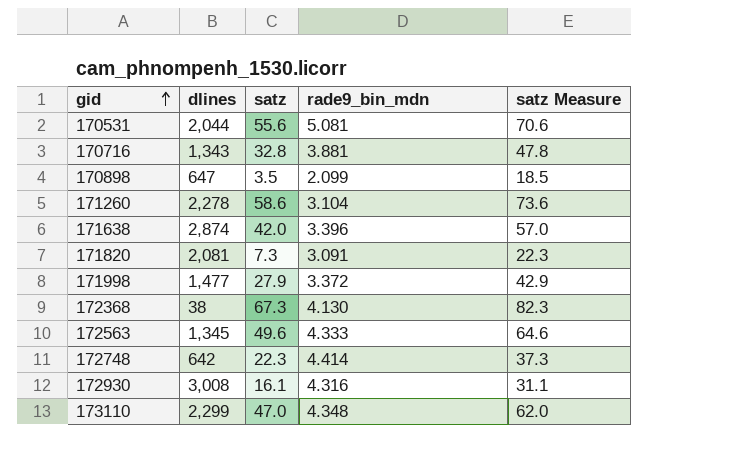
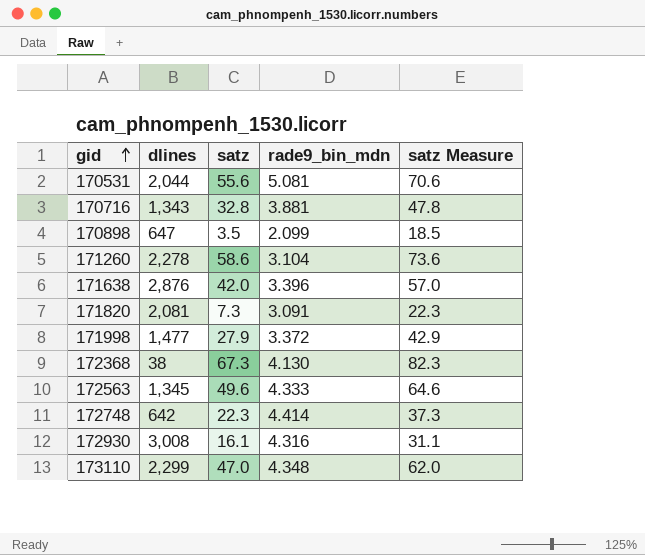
171638 | dlines: 2,874 -> 2,876

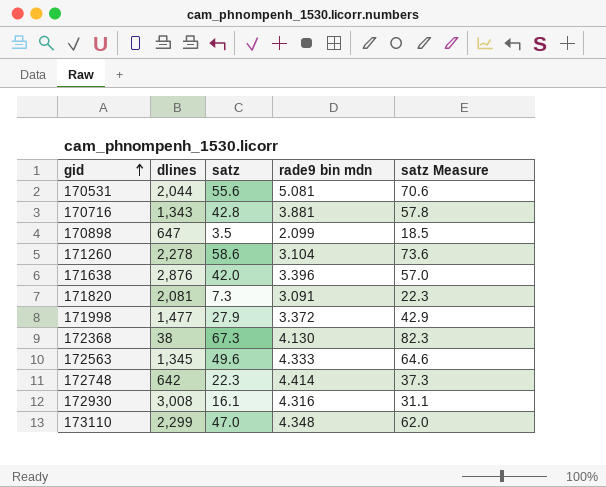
column name: rade9_bin_mdn -> rade9 bin mdn
170716 | satz: 32.8 -> 42.8
170716 | satz Measure: 47.8 -> 57.8

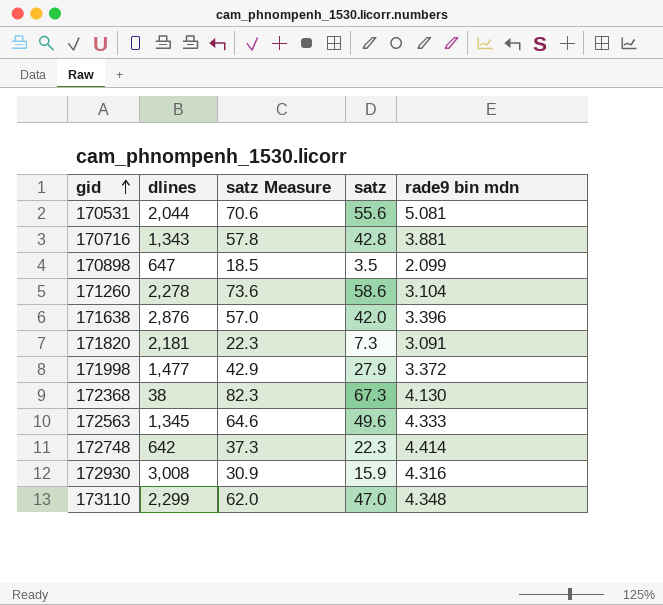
column satz Measure | position: 5 -> 3
171820 | dlines: 2,081 -> 2,181
172930 | satz Measure: 31.1 -> 30.9
172930 | satz: 16.1 -> 15.9

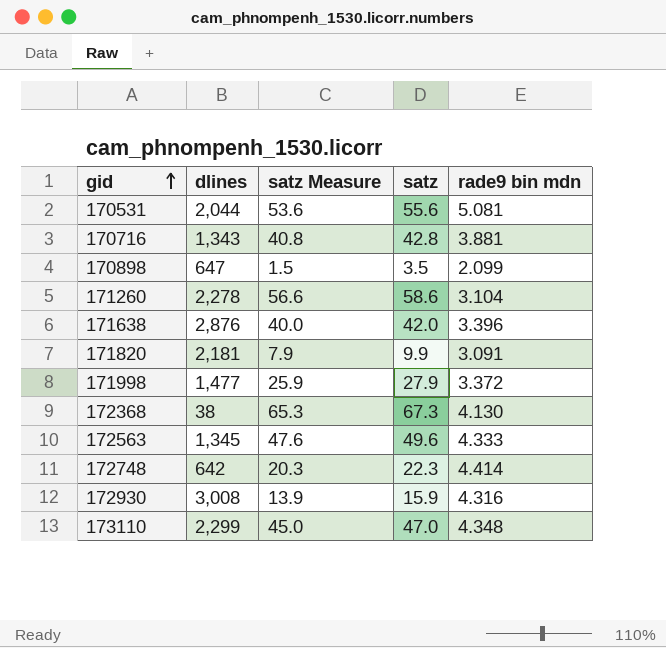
column satz Measure | formula: [satz] + 15 -> [satz] - 2
171820 | satz: 7.3 -> 9.9

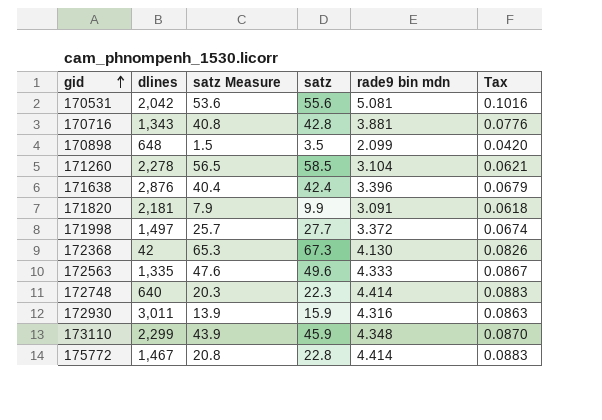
column Tax | formula: none -> [rade9 bin mdn] * 0.02
170531 | dlines: 2,044 -> 2,042
170898 | dlines: 647 -> 648
171260 | satz Measure: 56.6 -> 56.5
171260 | satz: 58.6 -> 58.5
171638 | satz Measure: 40.0 -> 40.4
171638 | satz: 42.0 -> 42.4
171998 | dlines: 1,477 -> 1,497
171998 | satz Measure: 25.9 -> 25.7
171998 | satz: 27.9 -> 27.7
172368 | dlines: 38 -> 42
172563 | dlines: 1,345 -> 1,335
172748 | dlines: 642 -> 640
172930 | dlines: 3,008 -> 3,011
173110 | satz Measure: 45.0 -> 43.9
173110 | satz: 47.0 -> 45.9
row 175772: none -> 1,467 | 20.8 | 22.8 | 4.414 | 0.0883

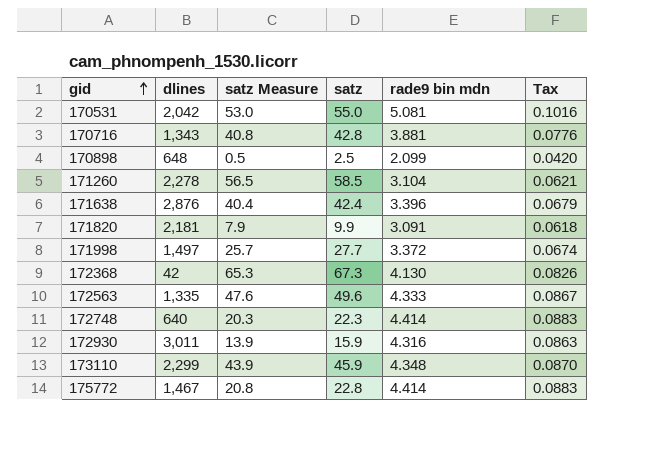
170531 | satz Measure: 53.6 -> 53.0
170531 | satz: 55.6 -> 55.0
170898 | satz Measure: 1.5 -> 0.5
170898 | satz: 3.5 -> 2.5

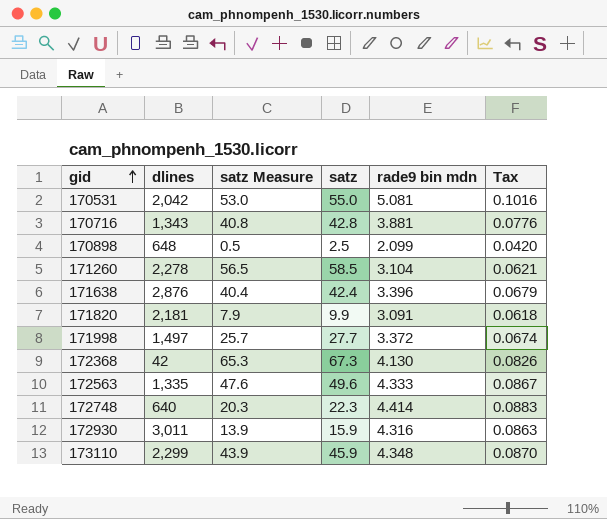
row 175772: 1,467 | 20.8 | 22.8 | 4.414 | 0.0883 -> none

